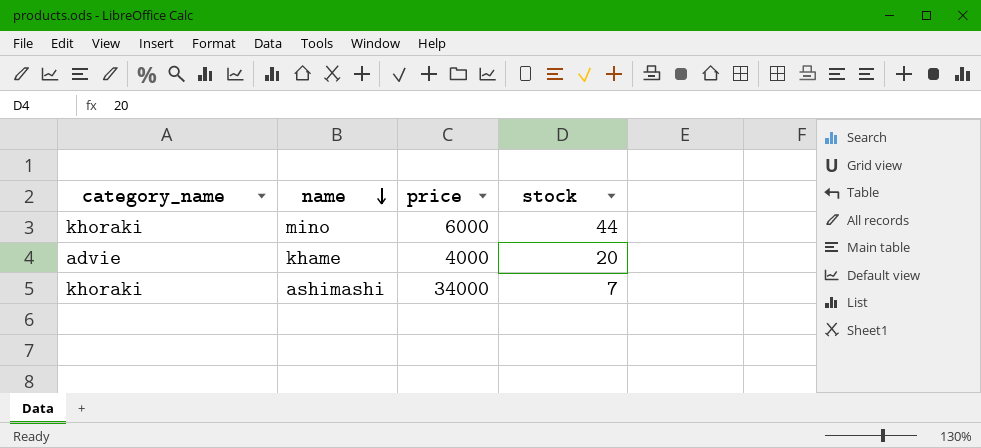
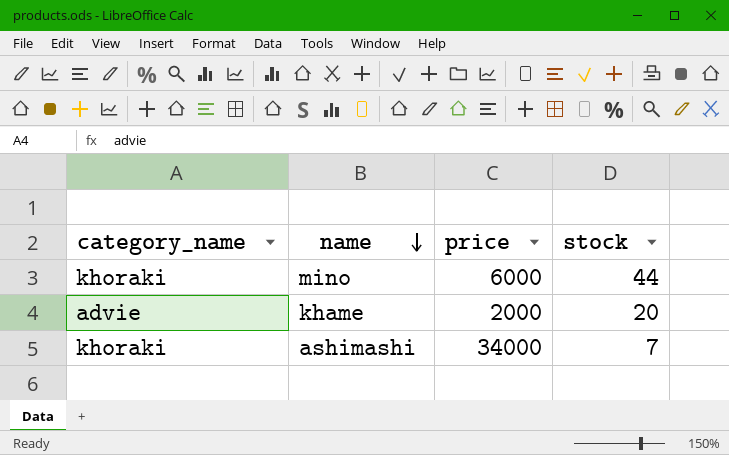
khame | price: 4000 -> 2000

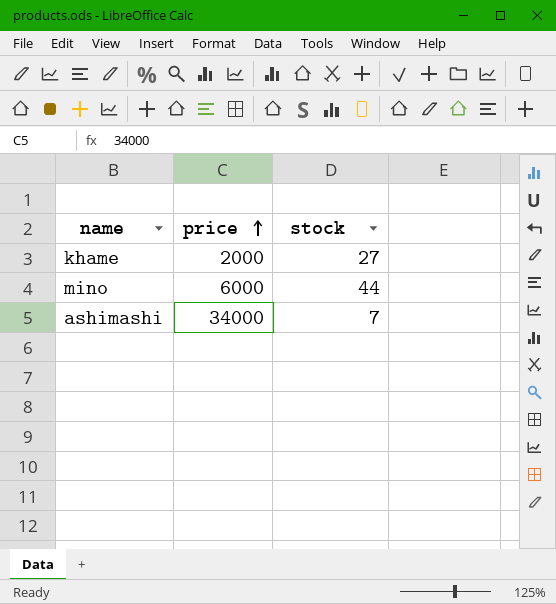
row order: name descending -> price ascending
column category_name | position: 1 -> none
khame | stock: 20 -> 27

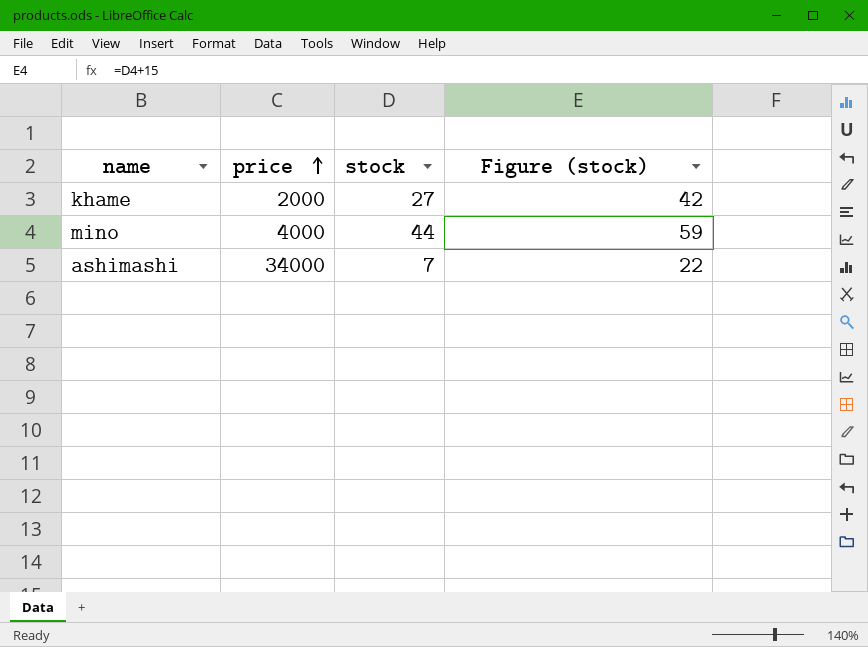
column Figure (stock) | formula: none -> [stock] + 15
mino | price: 6000 -> 4000

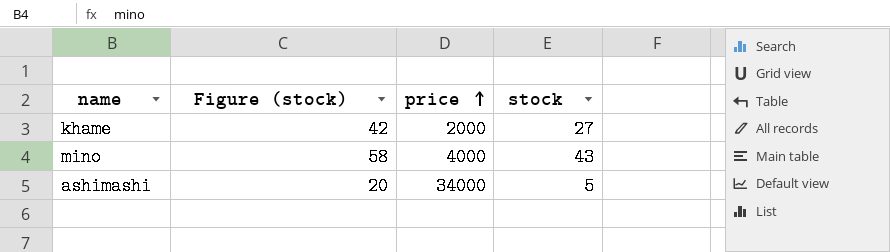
column Figure (stock) | position: 4 -> 2
mino | Figure (stock): 59 -> 58
mino | stock: 44 -> 43
ashimashi | Figure (stock): 22 -> 20
ashimashi | stock: 7 -> 5

